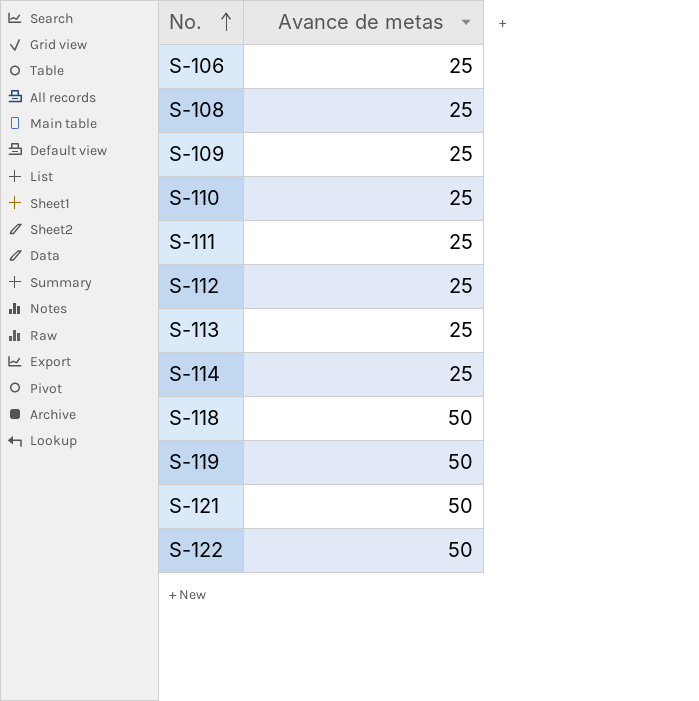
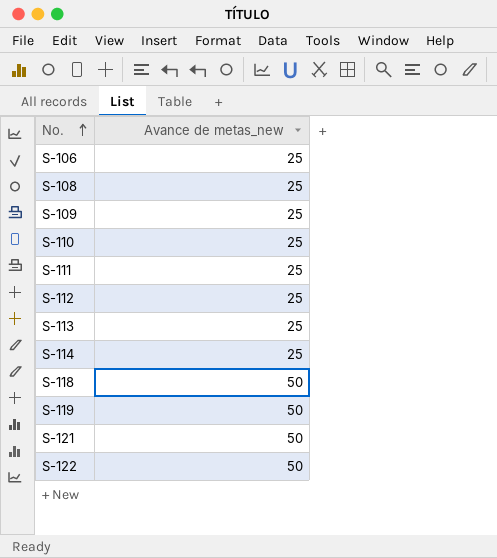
column name: Avance de metas -> Avance de metas_new

